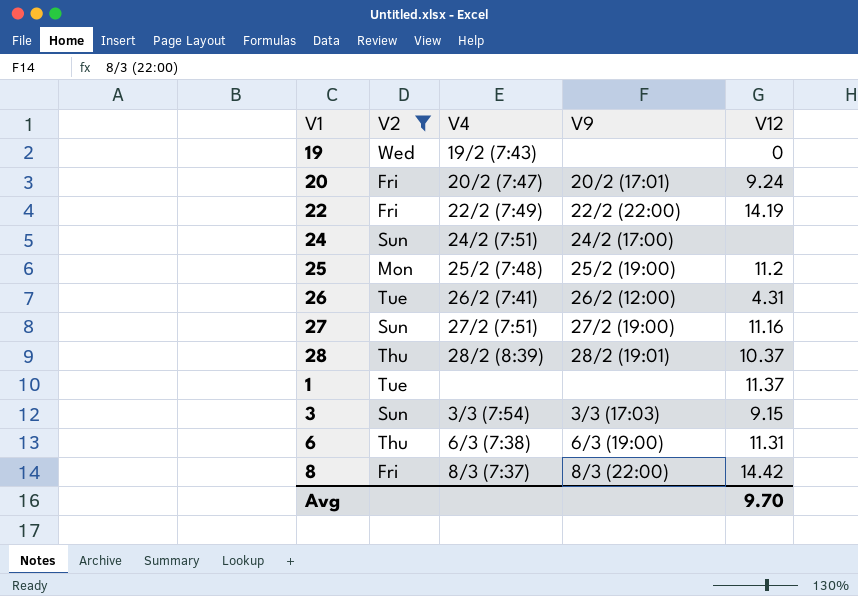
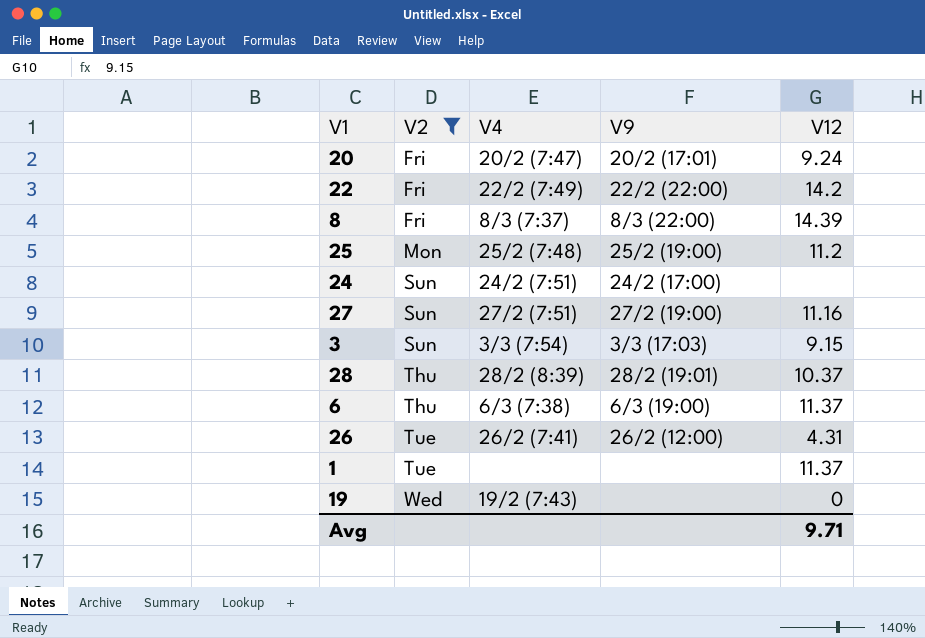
row order: none -> V2 ascending
22 | V12: 14.19 -> 14.2
8 | V12: 14.42 -> 14.39
6 | V12: 11.31 -> 11.37
Avg | V12: 9.70 -> 9.71

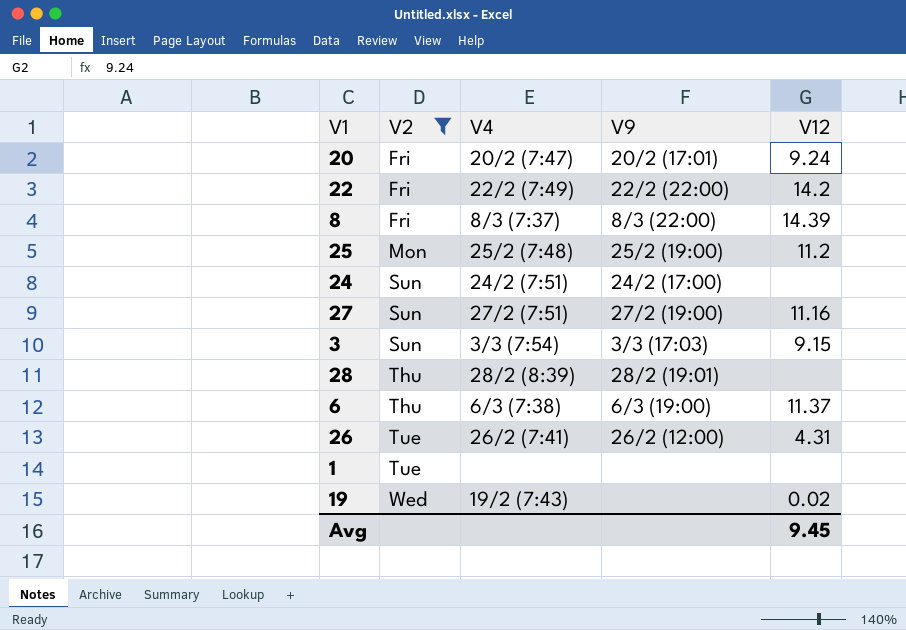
28 | V12: 10.37 -> none
1 | V12: 11.37 -> none
19 | V12: 0 -> 0.02
Avg | V12: 9.71 -> 9.45

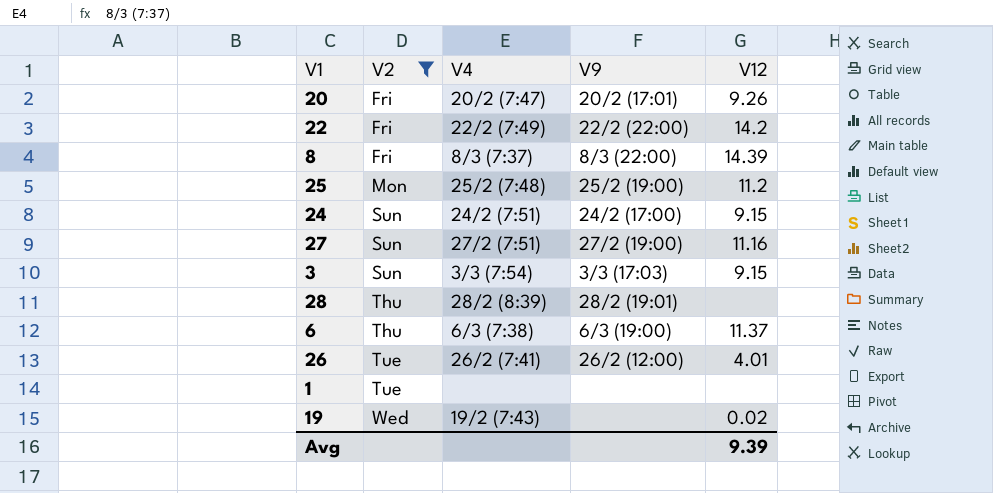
20 | V12: 9.24 -> 9.26
24 | V12: none -> 9.15
26 | V12: 4.31 -> 4.01
Avg | V12: 9.45 -> 9.39

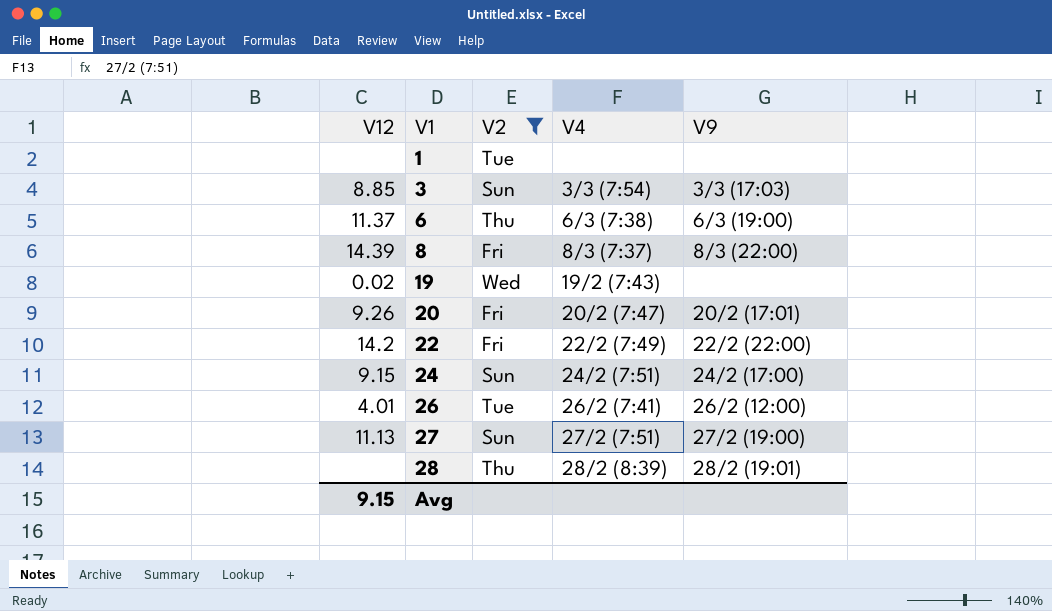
row order: V2 ascending -> V1 ascending
column V12 | position: 5 -> 1
row 25: Mon | 25/2 (7:48) | 25/2 (19:00) | 11.2 -> none
3 | V12: 9.15 -> 8.85
27 | V12: 11.16 -> 11.13
Avg | V12: 9.39 -> 9.15

